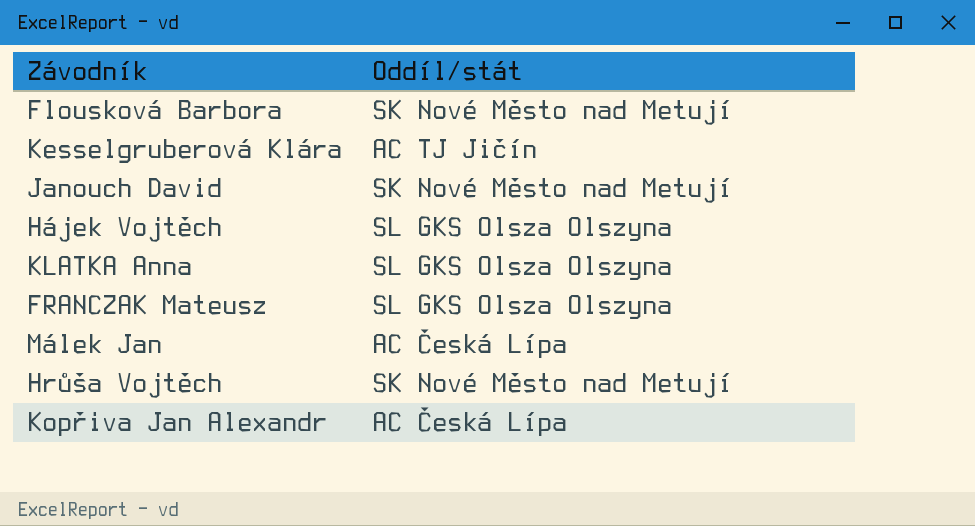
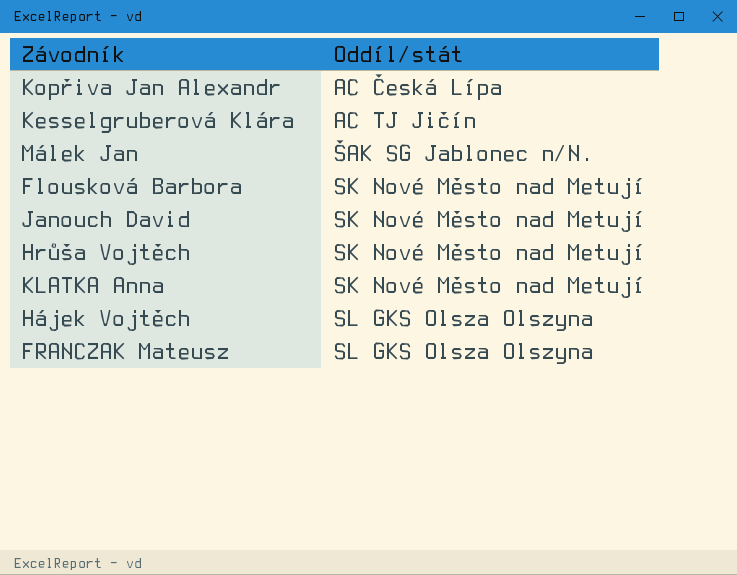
row order: none -> Oddíl/stát ascending
Málek Jan | Oddíl/stát: AC Česká Lípa -> ŠAK SG Jablonec n/N.
KLATKA Anna | Oddíl/stát: SL GKS Olsza Olszyna -> SK Nové Město nad Metují

